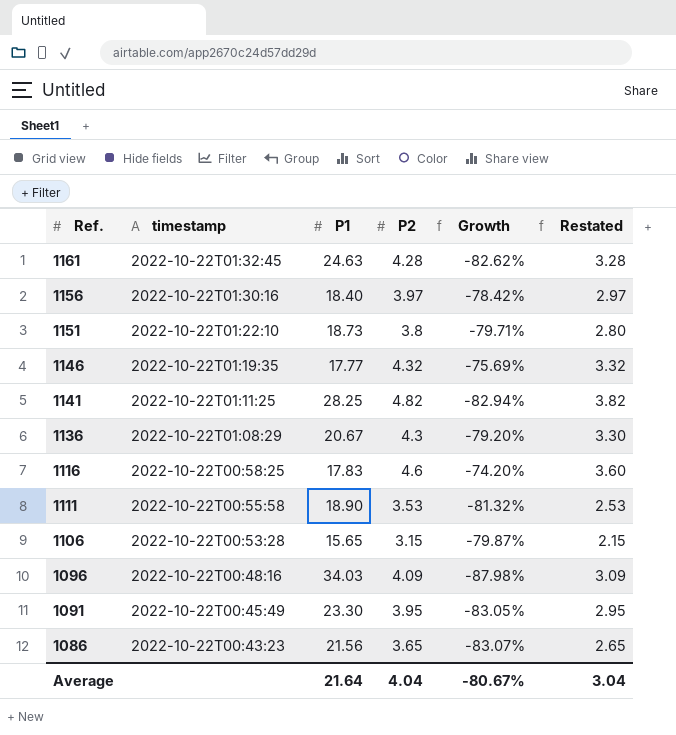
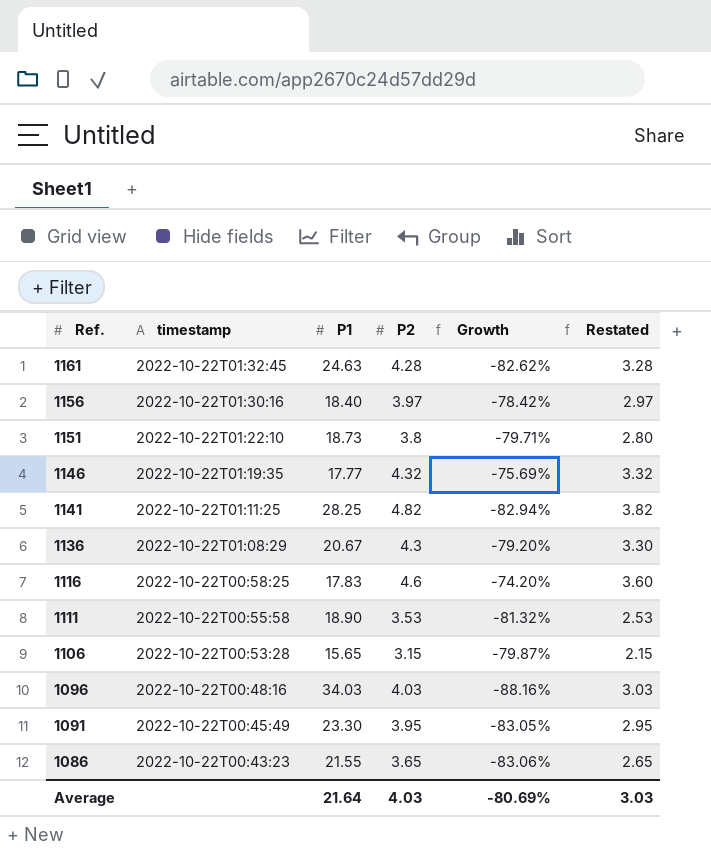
1096 | P2: 4.09 -> 4.03
1096 | Growth: -87.98% -> -88.16%
1096 | Restated: 3.09 -> 3.03
1086 | P1: 21.56 -> 21.55
1086 | Growth: -83.07% -> -83.06%
Average | P2: 4.04 -> 4.03
Average | Growth: -80.67% -> -80.69%
Average | Restated: 3.04 -> 3.03

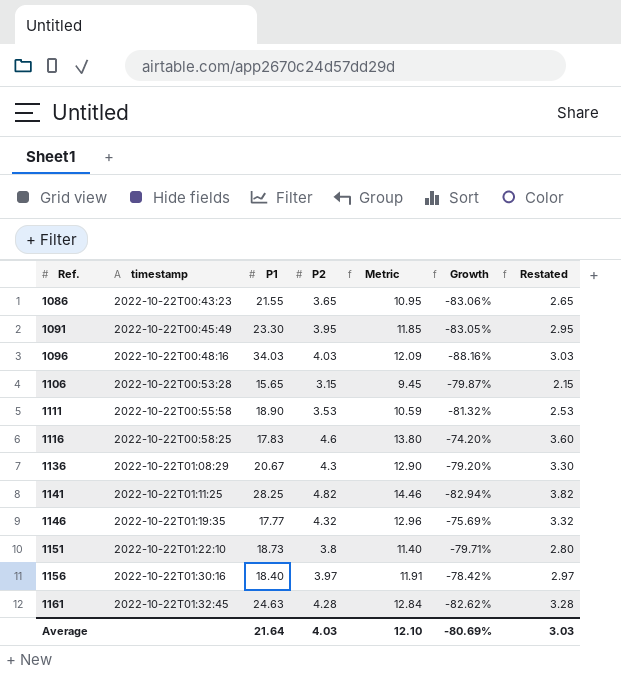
row order: Ref. descending -> Ref. ascending
column Metric | formula: none -> [P2] * 3

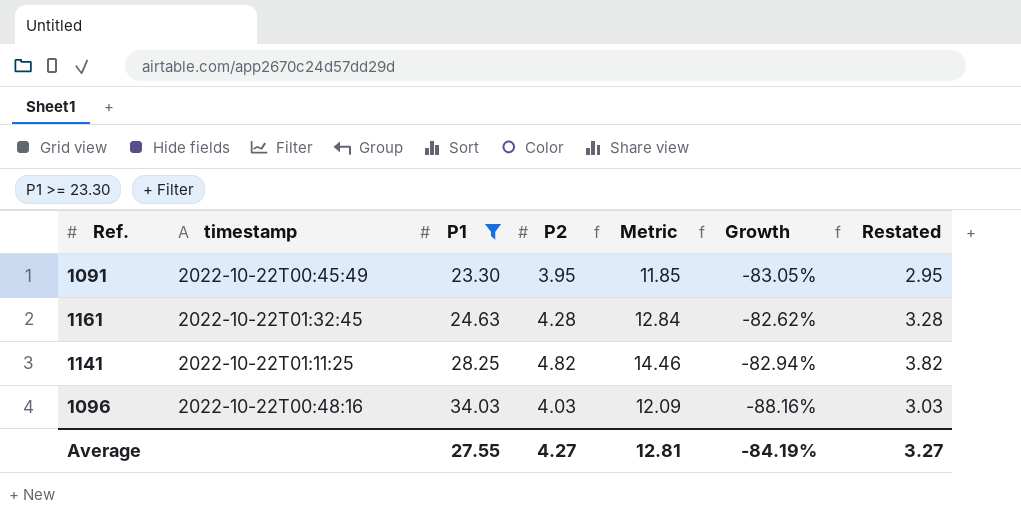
filter: none -> P1 >= 23.30
row order: Ref. ascending -> P1 ascending
Average | P1: 21.64 -> 27.55
Average | P2: 4.03 -> 4.27
Average | Metric: 12.10 -> 12.81
Average | Growth: -80.69% -> -84.19%
Average | Restated: 3.03 -> 3.27

